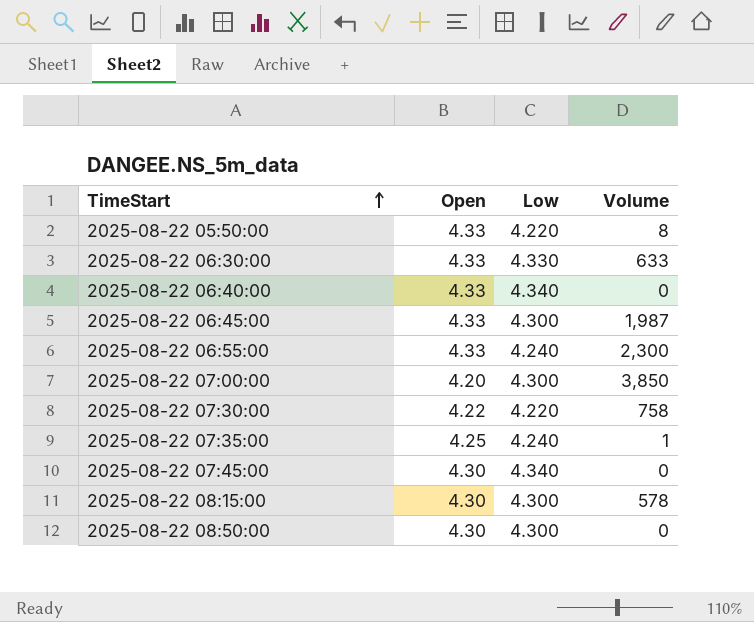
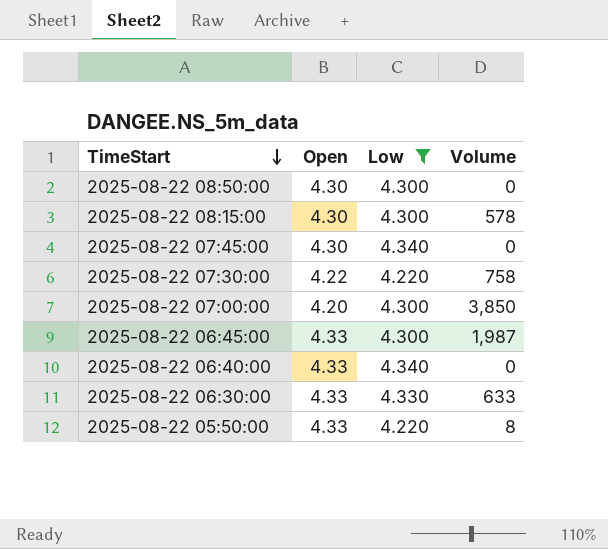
filter: none -> Low != 4.240
row order: TimeStart ascending -> TimeStart descending

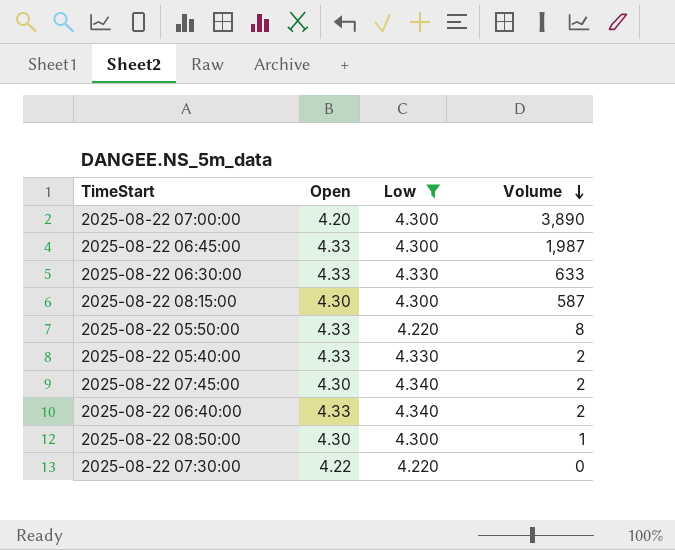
row order: TimeStart descending -> Volume descending
2025-08-22 07:00:00 | Volume: 3,850 -> 3,890
2025-08-22 08:15:00 | Volume: 578 -> 587
row 2025-08-22 05:40:00: none -> 4.33 | 4.330 | 2
2025-08-22 07:45:00 | Volume: 0 -> 2
2025-08-22 06:40:00 | Volume: 0 -> 2
2025-08-22 08:50:00 | Volume: 0 -> 1
2025-08-22 07:30:00 | Volume: 758 -> 0

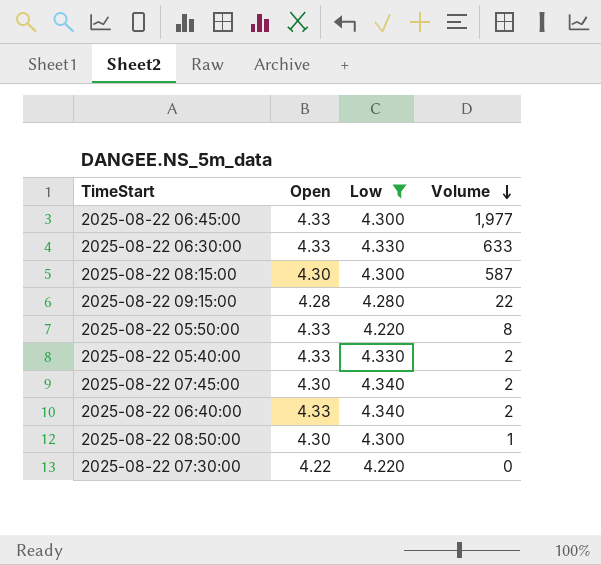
row 2025-08-22 07:00:00: 4.20 | 4.300 | 3,890 -> none
2025-08-22 06:45:00 | Volume: 1,987 -> 1,977
row 2025-08-22 09:15:00: none -> 4.28 | 4.280 | 22

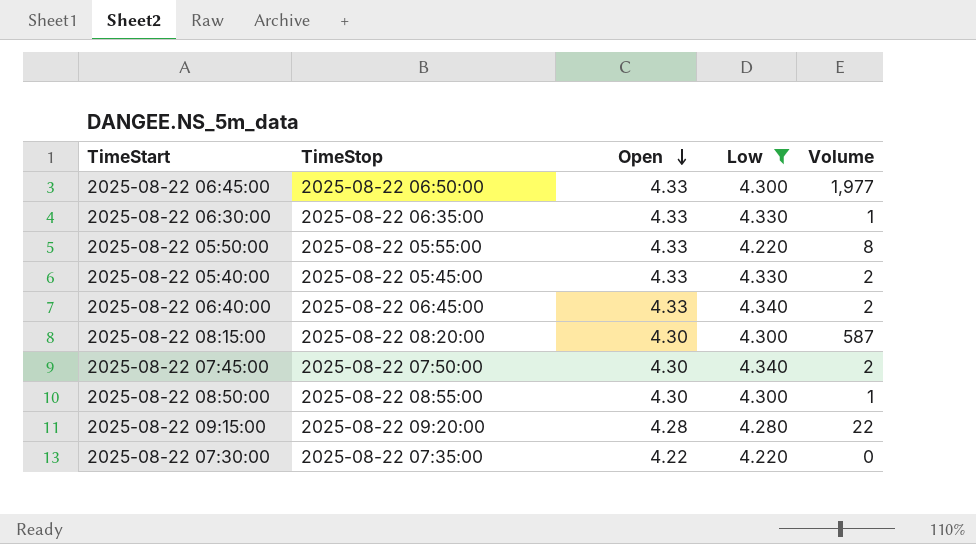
row order: Volume descending -> Open descending
column TimeStop | position: none -> 2
2025-08-22 06:30:00 | Volume: 633 -> 1

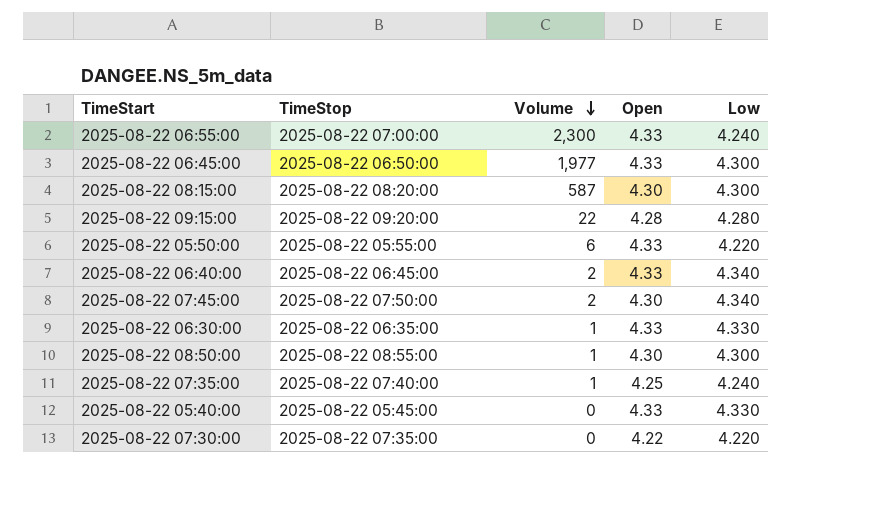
filter: Low != 4.240 -> none
row order: Open descending -> Volume descending
column Volume | position: 5 -> 3
2025-08-22 05:50:00 | Volume: 8 -> 6
2025-08-22 05:40:00 | Volume: 2 -> 0

